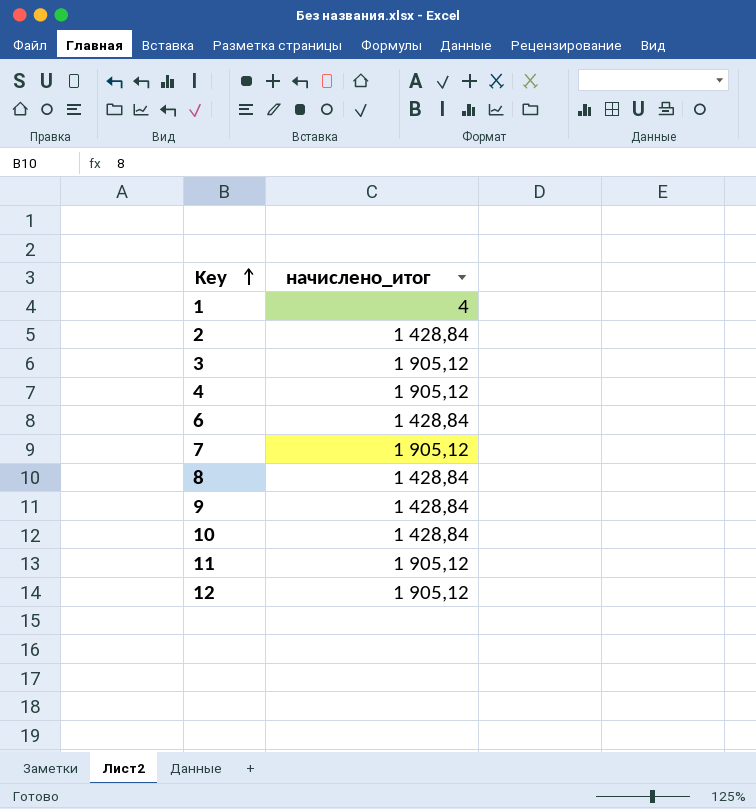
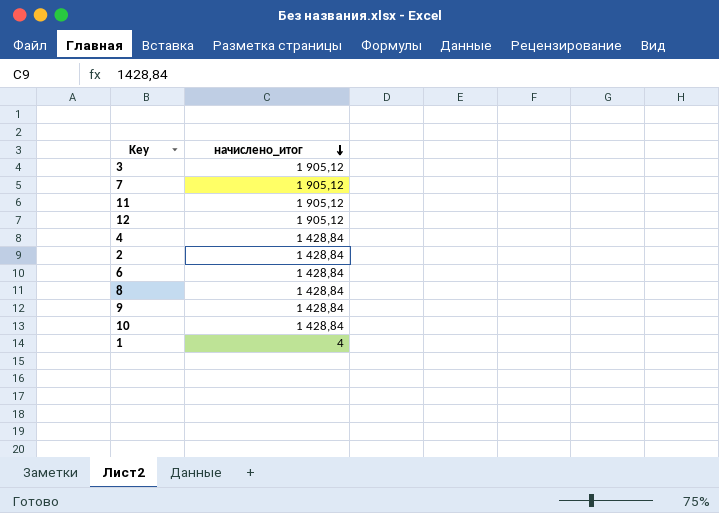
row order: Key ascending -> начислено_итог descending
4 | начислено_итог: 1 905,12 -> 1 428,84

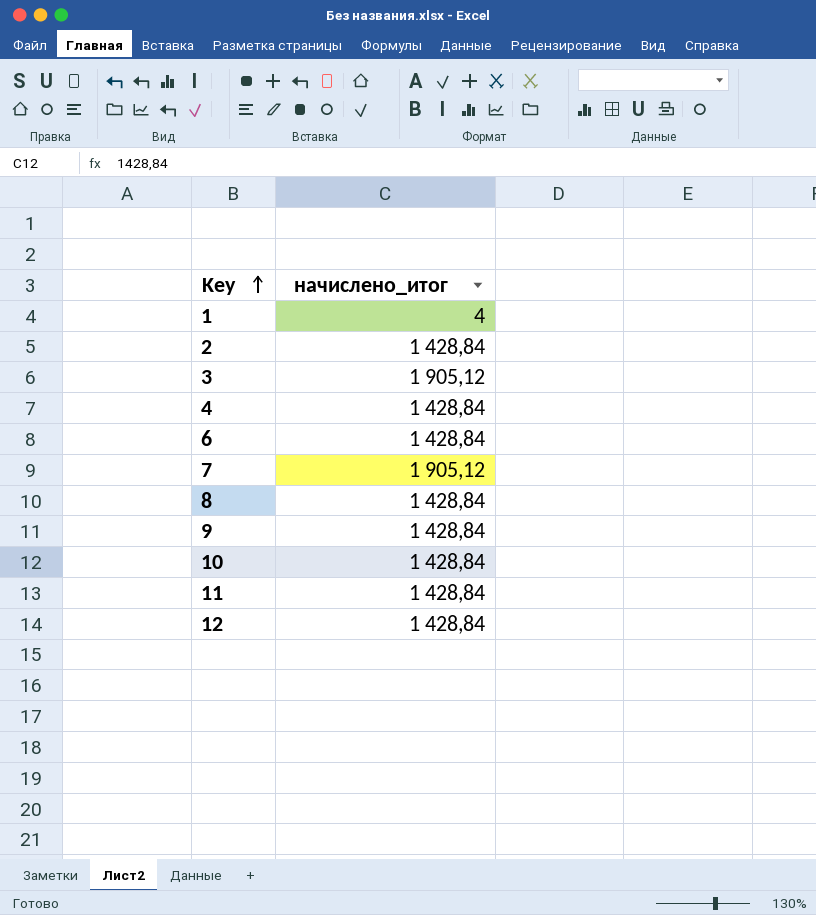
row order: начислено_итог descending -> Key ascending
11 | начислено_итог: 1 905,12 -> 1 428,84
12 | начислено_итог: 1 905,12 -> 1 428,84

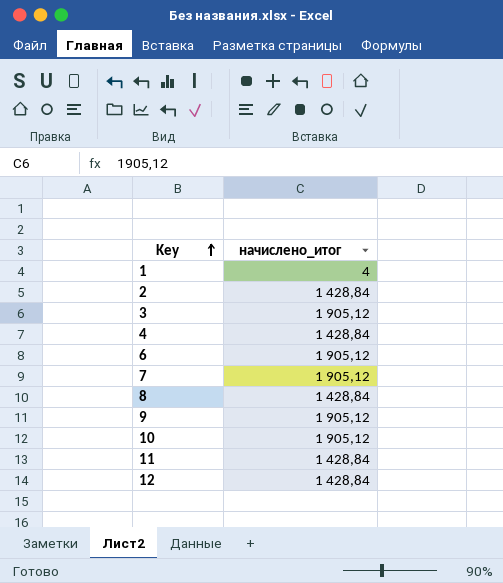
6 | начислено_итог: 1 428,84 -> 1 905,12
9 | начислено_итог: 1 428,84 -> 1 905,12
10 | начислено_итог: 1 428,84 -> 1 905,12

